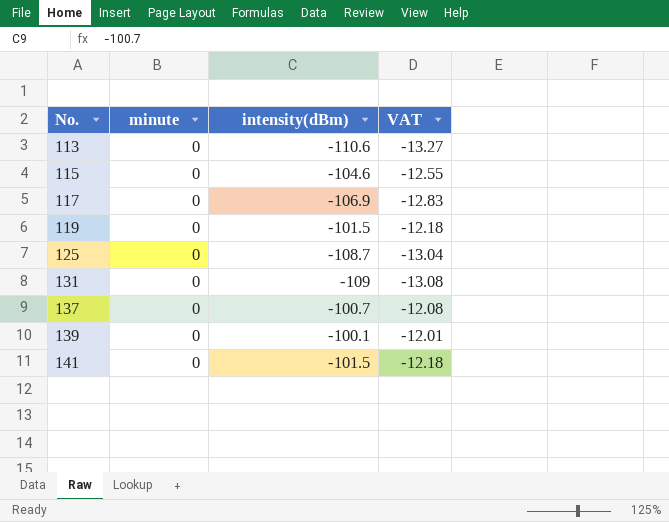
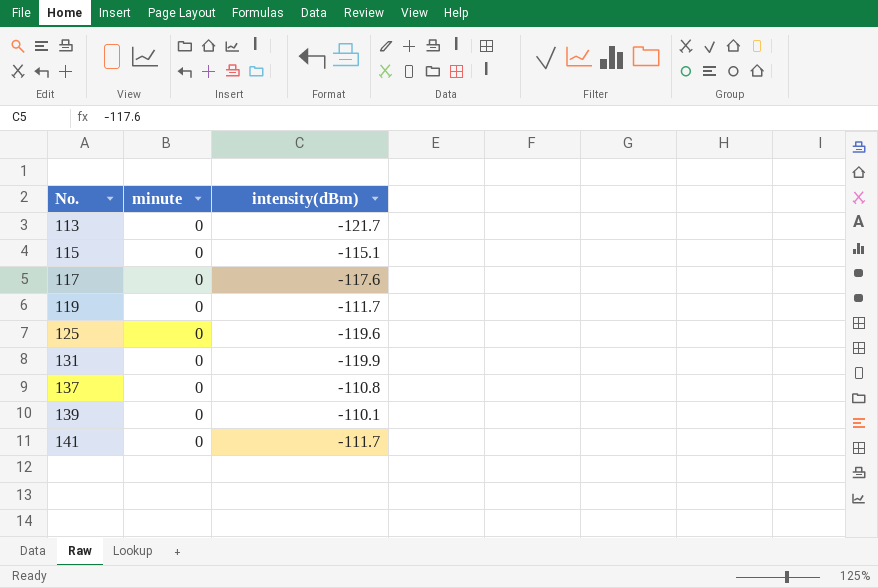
column VAT | formula: [intensity(dBm)] * 0.12 -> none
113 | intensity(dBm): -110.6 -> -121.7
115 | intensity(dBm): -104.6 -> -115.1
117 | intensity(dBm): -106.9 -> -117.6
119 | intensity(dBm): -101.5 -> -111.7
125 | intensity(dBm): -108.7 -> -119.6
131 | intensity(dBm): -109 -> -119.9
137 | intensity(dBm): -100.7 -> -110.8
139 | intensity(dBm): -100.1 -> -110.1
141 | intensity(dBm): -101.5 -> -111.7

